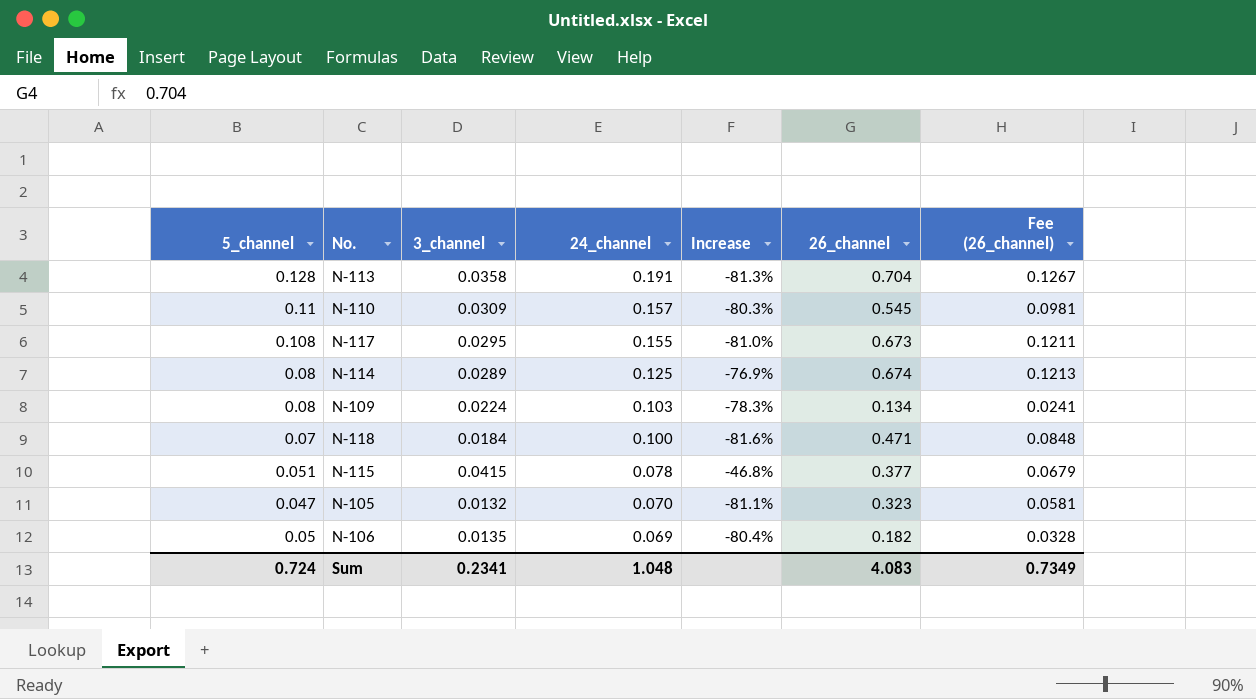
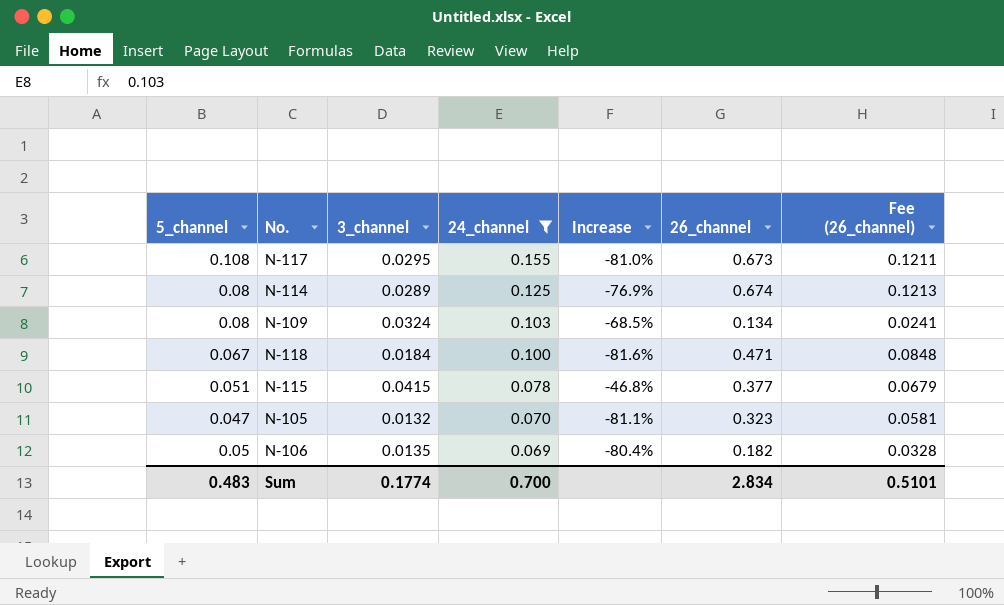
filter: none -> 24_channel <= 0.155
N-109 | 3_channel: 0.0224 -> 0.0324
N-109 | Increase: -78.3% -> -68.5%
N-118 | 5_channel: 0.07 -> 0.067
Sum | 5_channel: 0.724 -> 0.483
Sum | 3_channel: 0.2341 -> 0.1774
Sum | 24_channel: 1.048 -> 0.700
Sum | 26_channel: 4.083 -> 2.834
Sum | Fee (26_channel): 0.7349 -> 0.5101

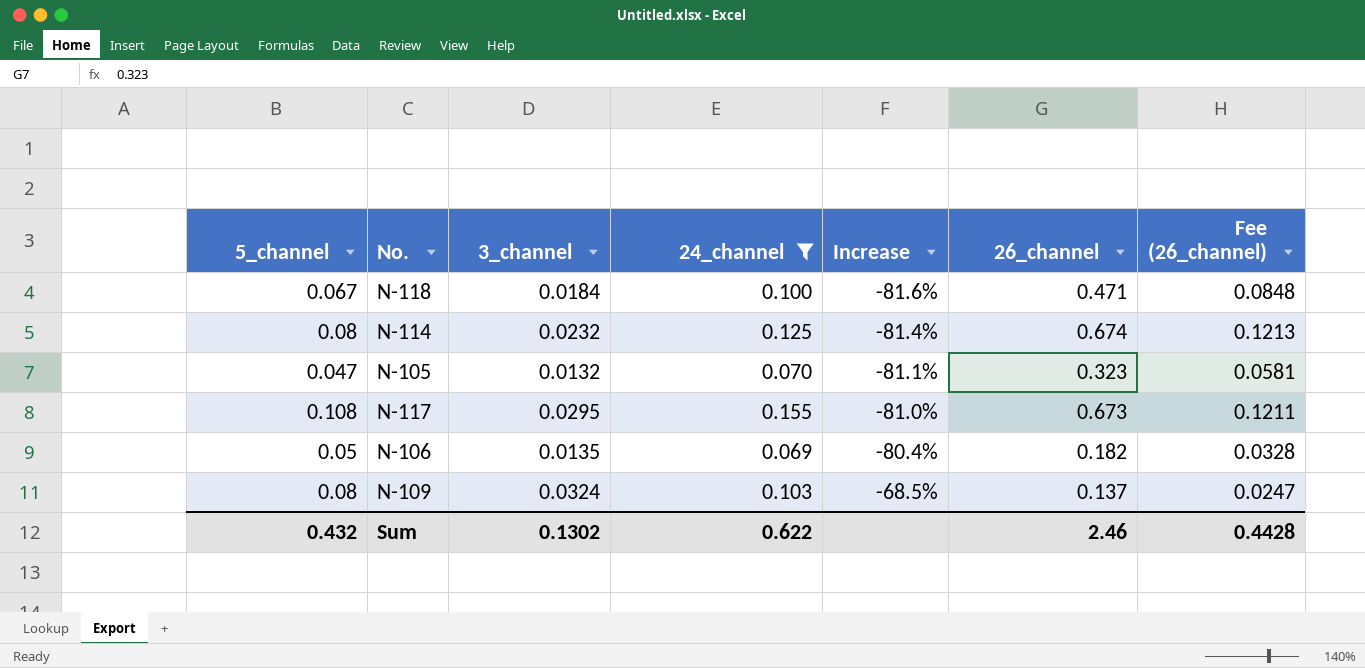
row order: 24_channel descending -> Increase ascending
row N-115: 0.051 | 0.0415 | 0.078 | -46.8% | 0.377 | 0.0679 -> none
N-114 | 3_channel: 0.0289 -> 0.0232
N-114 | Increase: -76.9% -> -81.4%
N-109 | 26_channel: 0.134 -> 0.137
N-109 | Fee (26_channel): 0.0241 -> 0.0247
Sum | 5_channel: 0.483 -> 0.432
Sum | 3_channel: 0.1774 -> 0.1302
Sum | 24_channel: 0.700 -> 0.622
Sum | 26_channel: 2.834 -> 2.46
Sum | Fee (26_channel): 0.5101 -> 0.4428

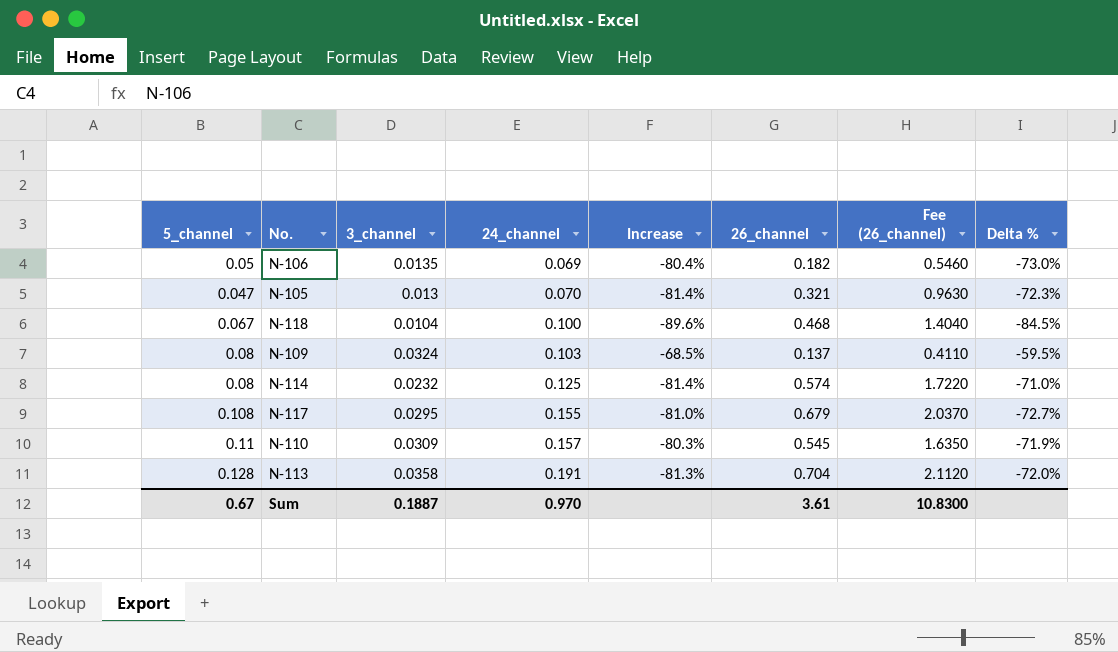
filter: 24_channel <= 0.155 -> none
row order: Increase ascending -> 24_channel ascending
column Fee (26_channel) | formula: [26_channel] * 0.18 -> [26_channel] * 3
column Delta % | formula: none -> ([3_channel] - [5_channel]) / [5_channel]
N-105 | 3_channel: 0.0132 -> 0.013
N-105 | Increase: -81.1% -> -81.4%
N-105 | 26_channel: 0.323 -> 0.321
N-118 | 3_channel: 0.0184 -> 0.0104
N-118 | Increase: -81.6% -> -89.6%
N-118 | 26_channel: 0.471 -> 0.468
N-114 | 26_channel: 0.674 -> 0.574
N-117 | 26_channel: 0.673 -> 0.679
Sum | 5_channel: 0.432 -> 0.67
Sum | 3_channel: 0.1302 -> 0.1887
Sum | 24_channel: 0.622 -> 0.970
Sum | 26_channel: 2.46 -> 3.61
Sum | Fee (26_channel): 0.4428 -> 10.8300

